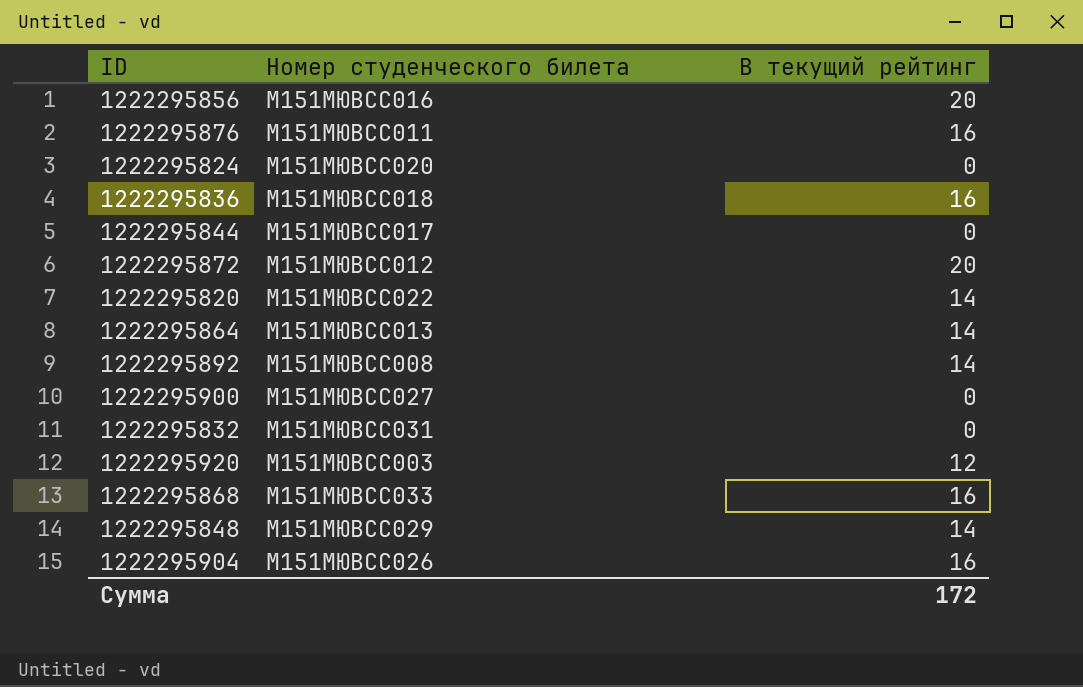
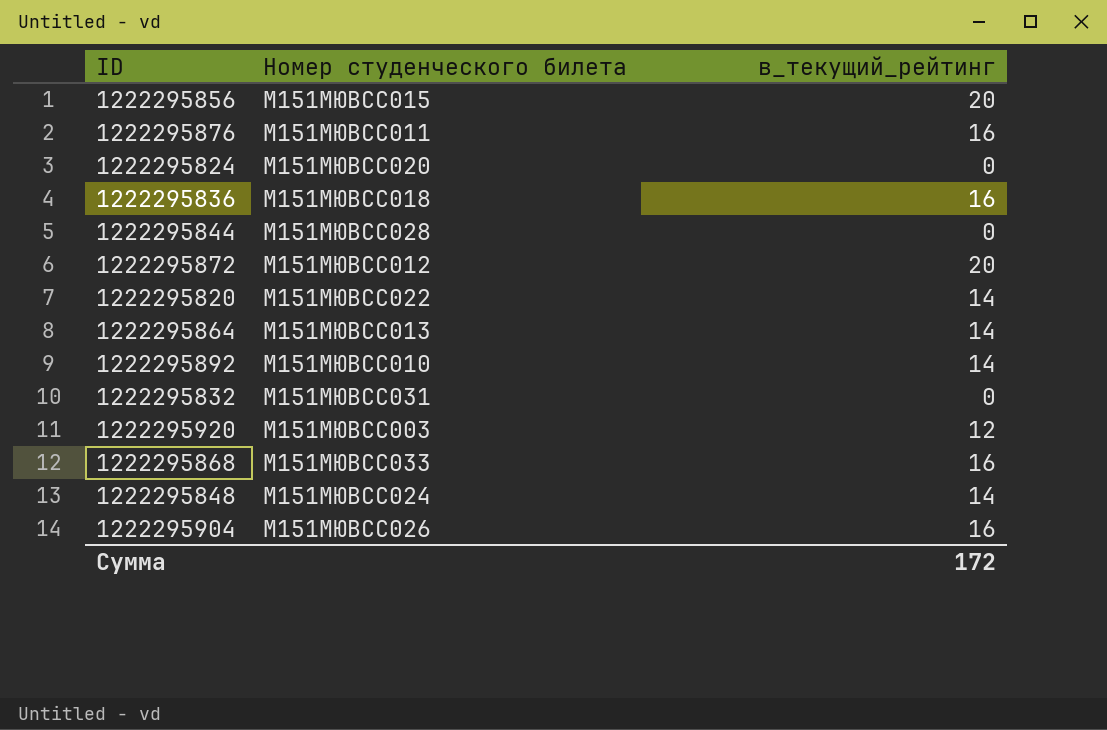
column name: В текущий рейтинг -> в_текущий_рейтинг
row 1222295900: М151МЮВСС027 | 0 -> none
1222295856 | Номер студенческого билета: М151МЮВСС016 -> М151МЮВСС015
1222295844 | Номер студенческого билета: М151МЮВСС017 -> М151МЮВСС028
1222295892 | Номер студенческого билета: М151МЮВСС008 -> М151МЮВСС010
1222295848 | Номер студенческого билета: М151МЮВСС029 -> М151МЮВСС024

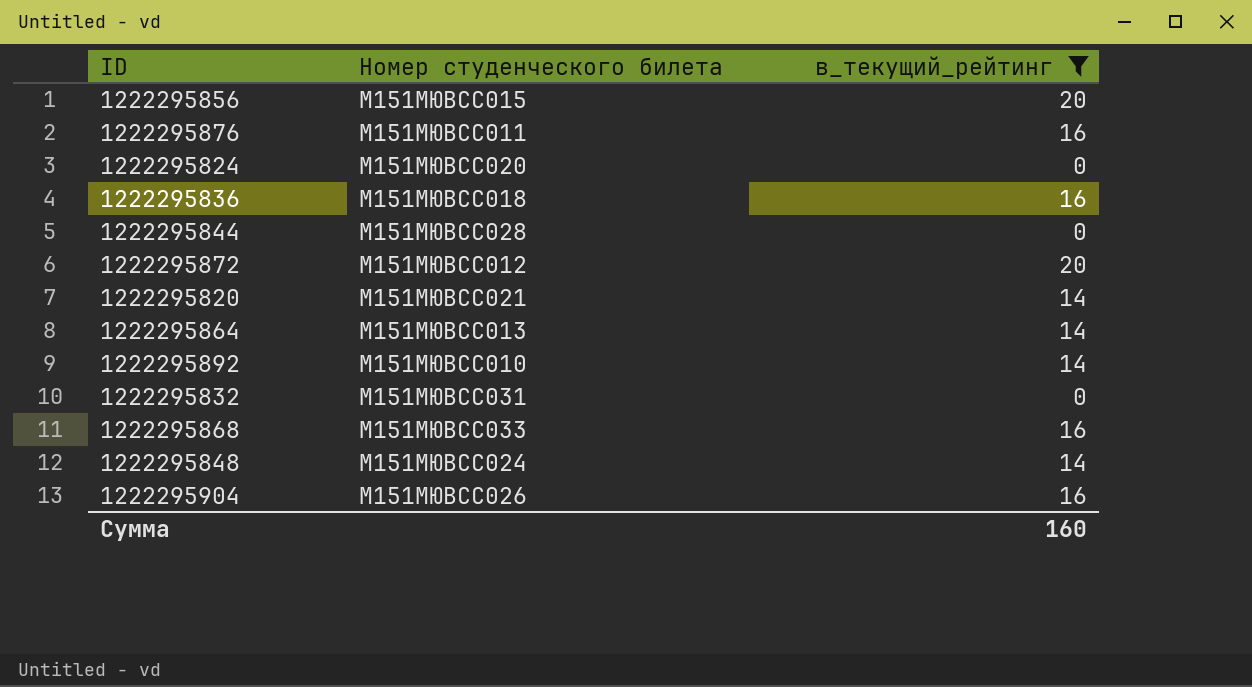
filter: none -> в_текущий_рейтинг != 12
1222295820 | Номер студенческого билета: М151МЮВСС022 -> М151МЮВСС021
Сумма | в_текущий_рейтинг: 172 -> 160

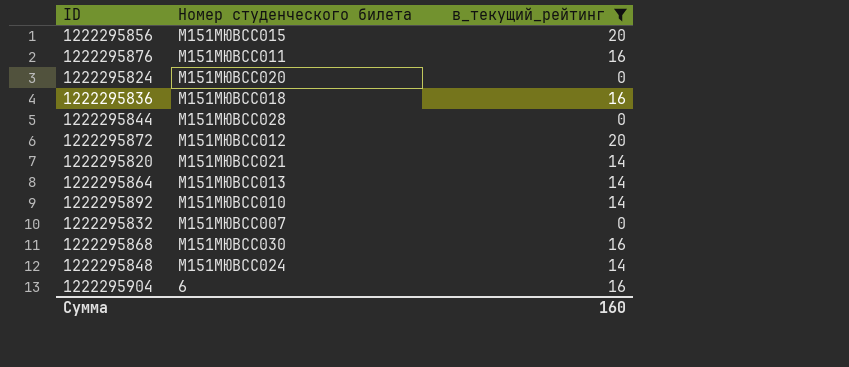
1222295832 | Номер студенческого билета: М151МЮВСС031 -> М151МЮВСС007
1222295868 | Номер студенческого билета: М151МЮВСС033 -> М151МЮВСС030
1222295904 | Номер студенческого билета: М151МЮВСС026 -> 6

